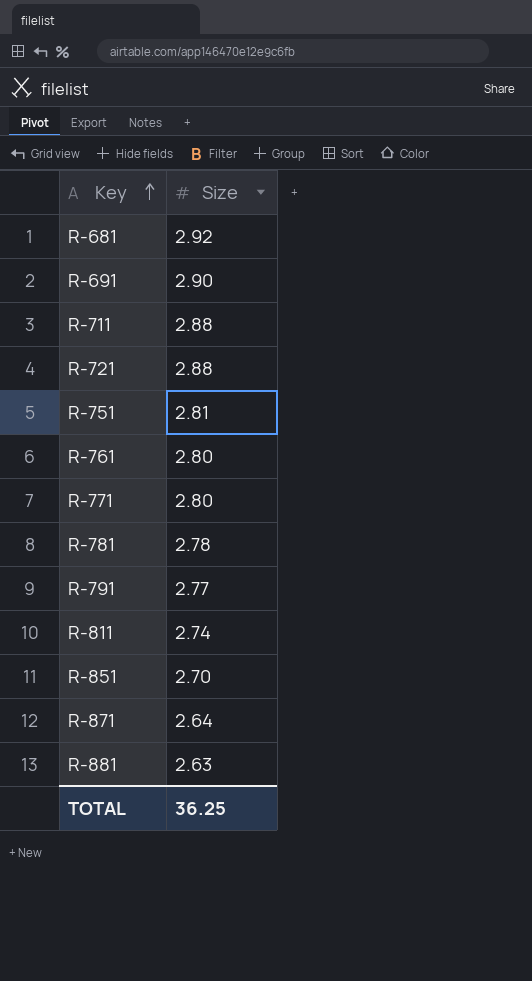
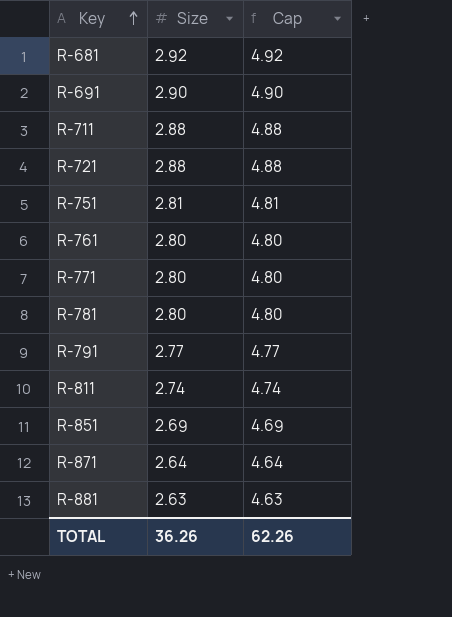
column Cap | formula: none -> [Size] + 2
R-781 | Size: 2.78 -> 2.80
R-851 | Size: 2.70 -> 2.69
TOTAL | Size: 36.25 -> 36.26

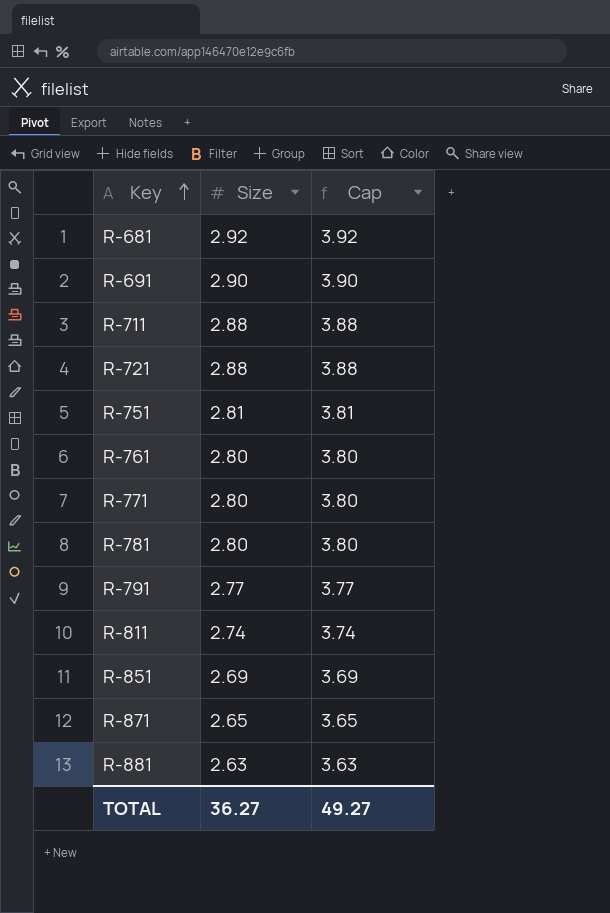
column Cap | formula: [Size] + 2 -> [Size] + 1
R-871 | Size: 2.64 -> 2.65
TOTAL | Size: 36.26 -> 36.27
TOTAL | Cap: 62.26 -> 49.27

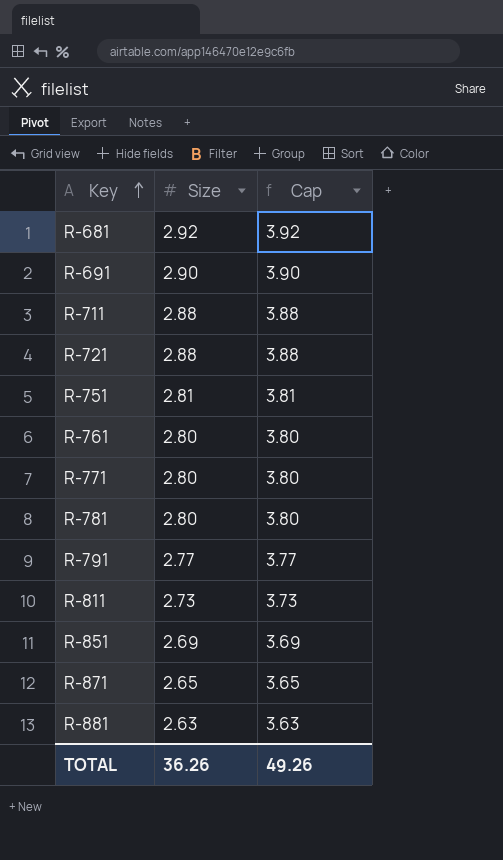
R-811 | Size: 2.74 -> 2.73
R-811 | Cap: 3.74 -> 3.73
TOTAL | Size: 36.27 -> 36.26
TOTAL | Cap: 49.27 -> 49.26

